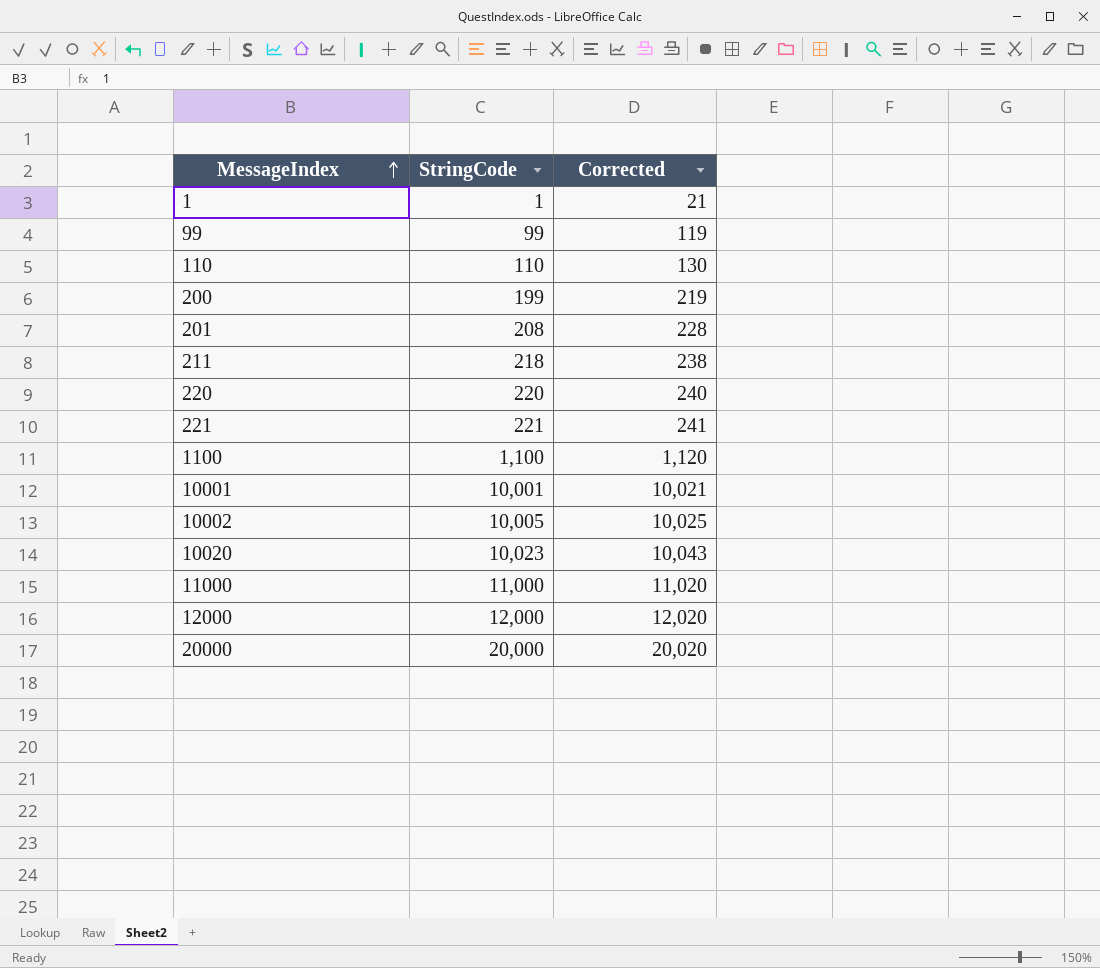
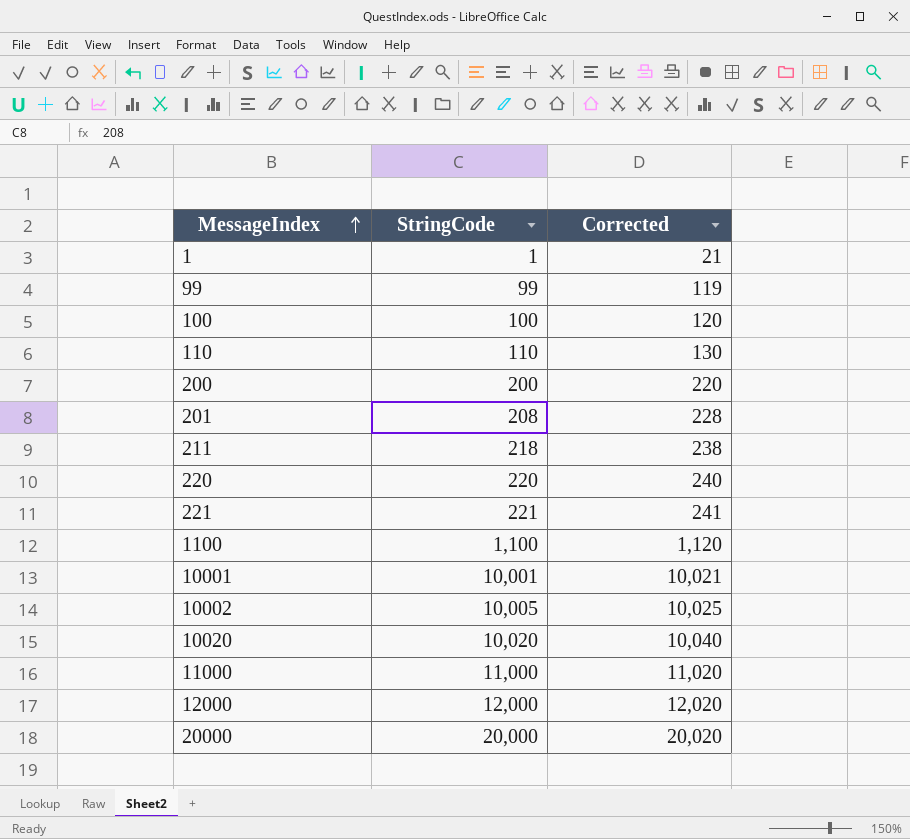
row 100: none -> 100 | 120
200 | StringCode: 199 -> 200
200 | Corrected: 219 -> 220
10020 | StringCode: 10,023 -> 10,020
10020 | Corrected: 10,043 -> 10,040

